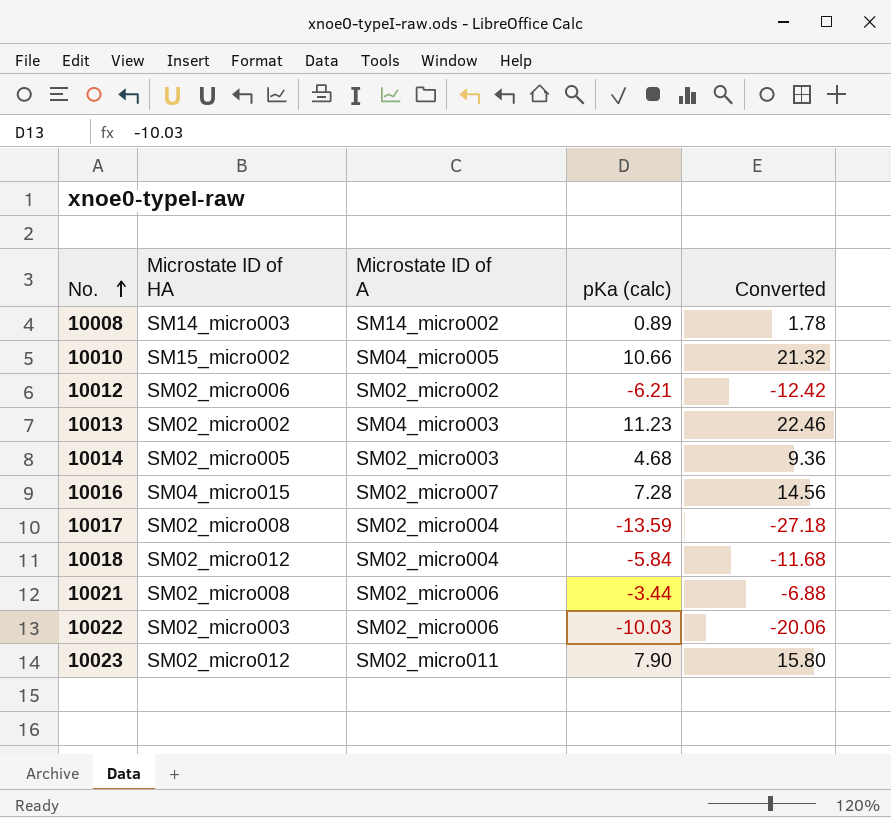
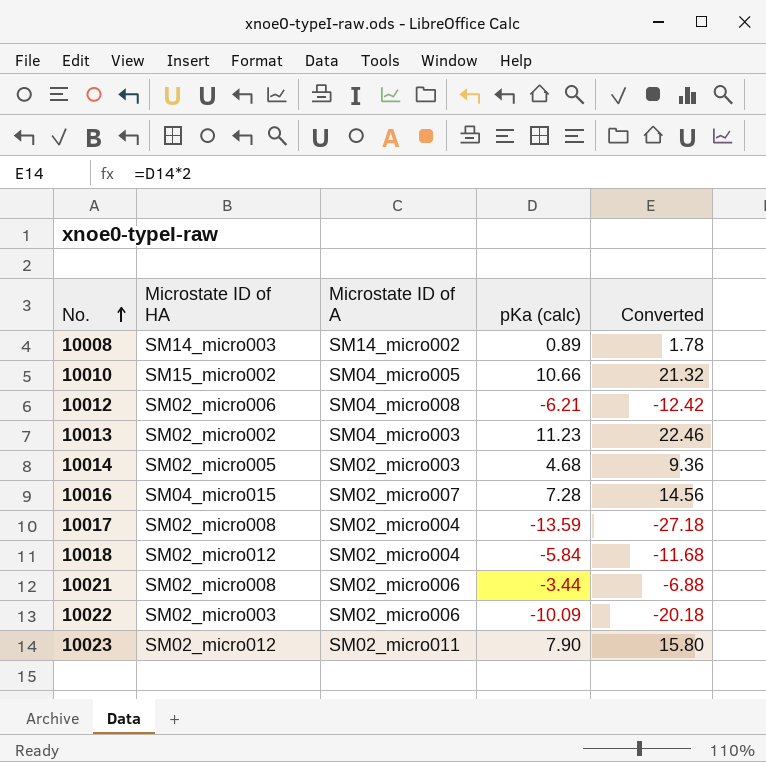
10012 | Microstate ID of A: SM02_micro002 -> SM04_micro008
10022 | pKa (calc): -10.03 -> -10.09
10022 | Converted: -20.06 -> -20.18

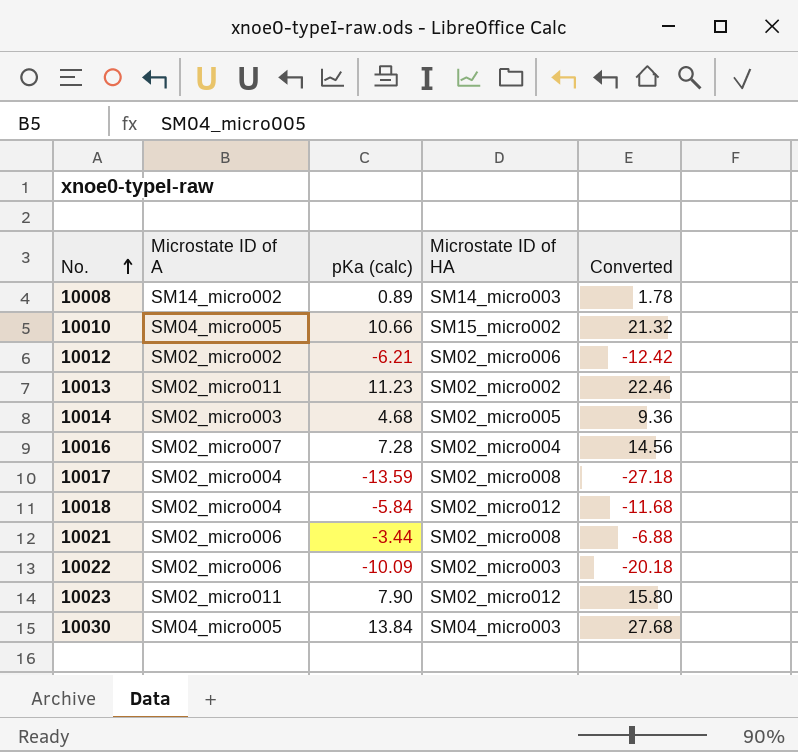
column Microstate ID of HA | position: 2 -> 4
10012 | Microstate ID of A: SM04_micro008 -> SM02_micro002
10013 | Microstate ID of A: SM04_micro003 -> SM02_micro011
10016 | Microstate ID of HA: SM04_micro015 -> SM02_micro004
row 10030: none -> SM04_micro005 | 13.84 | SM04_micro003 | 27.68

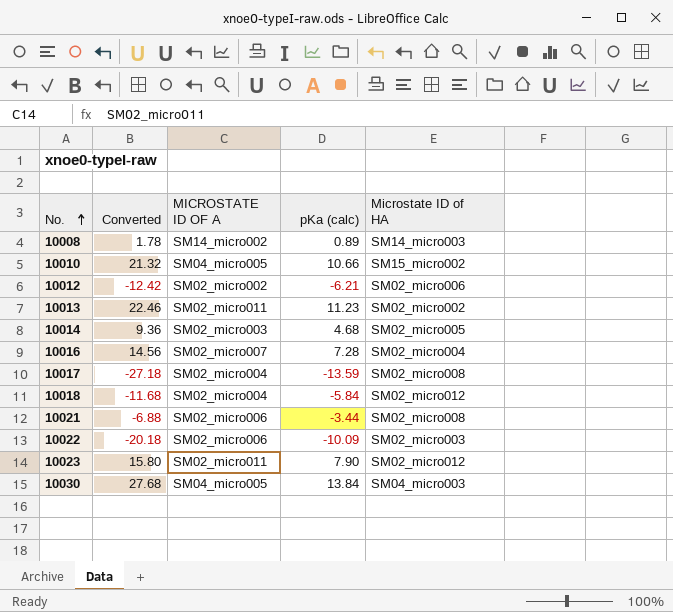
column Converted | position: 5 -> 2
column name: Microstate ID of A -> MICROSTATE ID OF A

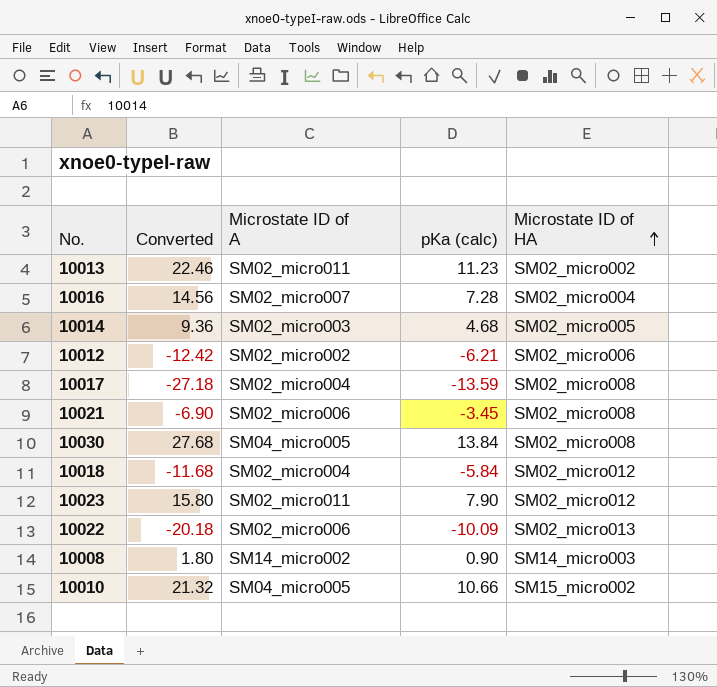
row order: No. ascending -> Microstate ID of HA ascending
column name: MICROSTATE ID OF A -> Microstate ID of A
10021 | Converted: -6.88 -> -6.90
10021 | pKa (calc): -3.44 -> -3.45
10030 | Microstate ID of HA: SM04_micro003 -> SM02_micro008
10022 | Microstate ID of HA: SM02_micro003 -> SM02_micro013
10008 | Converted: 1.78 -> 1.80
10008 | pKa (calc): 0.89 -> 0.90

